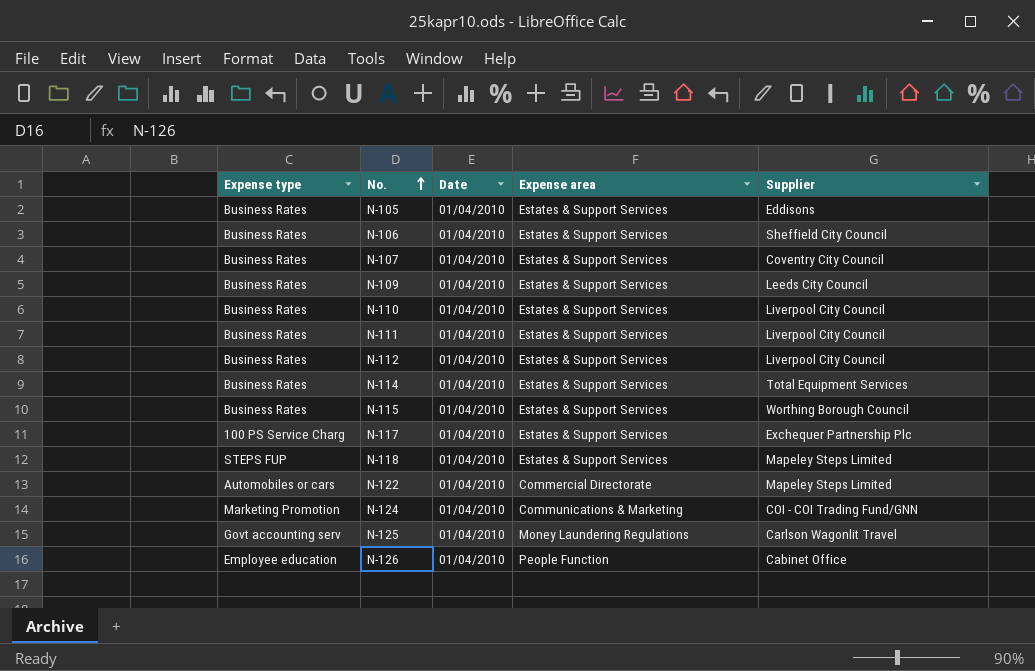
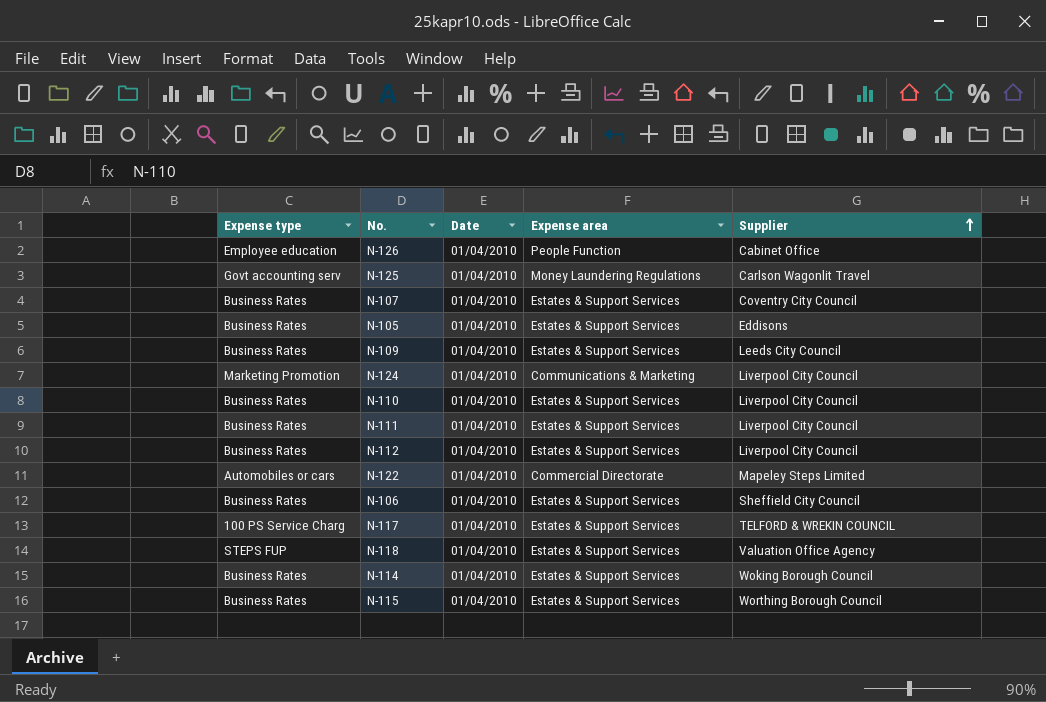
row order: No. ascending -> Supplier ascending
N-124 | Supplier: COI - COI Trading Fund/GNN -> Liverpool City Council
N-117 | Supplier: Exchequer Partnership Plc -> TELFORD & WREKIN COUNCIL
N-118 | Supplier: Mapeley Steps Limited -> Valuation Office Agency
N-114 | Supplier: Total Equipment Services -> Woking Borough Council

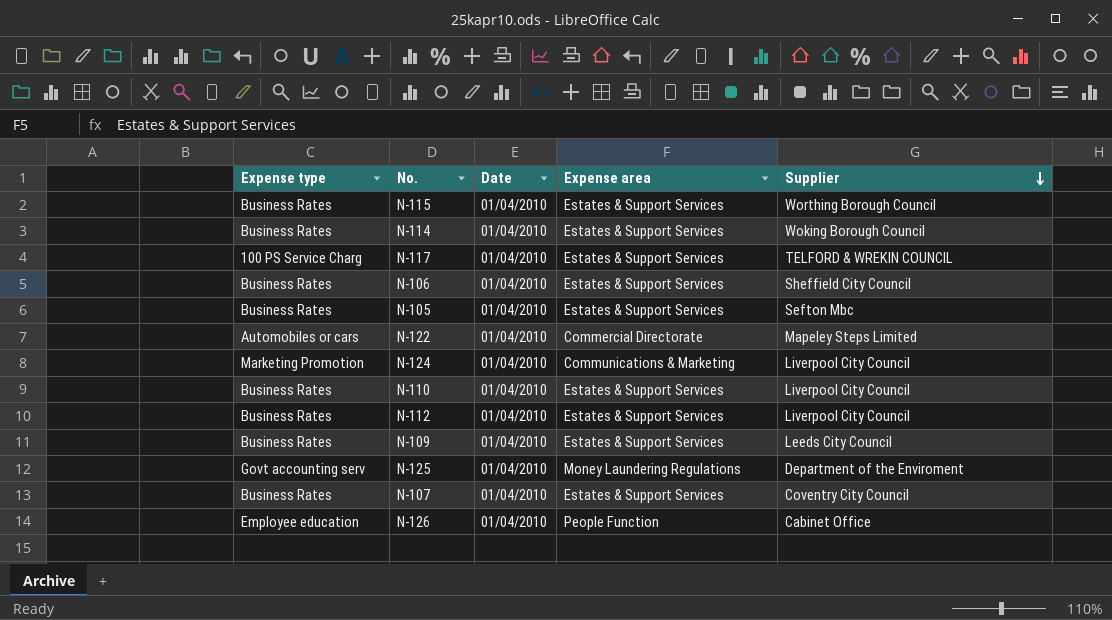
row order: Supplier ascending -> Supplier descending
row N-111: Business Rates | 01/04/2010 | Estates & Support Services | Liverpool City Council -> none
row N-118: STEPS FUP | 01/04/2010 | Estates & Support Services | Valuation Office Agency -> none
N-105 | Supplier: Eddisons -> Sefton Mbc
N-125 | Supplier: Carlson Wagonlit Travel -> Department of the Enviroment

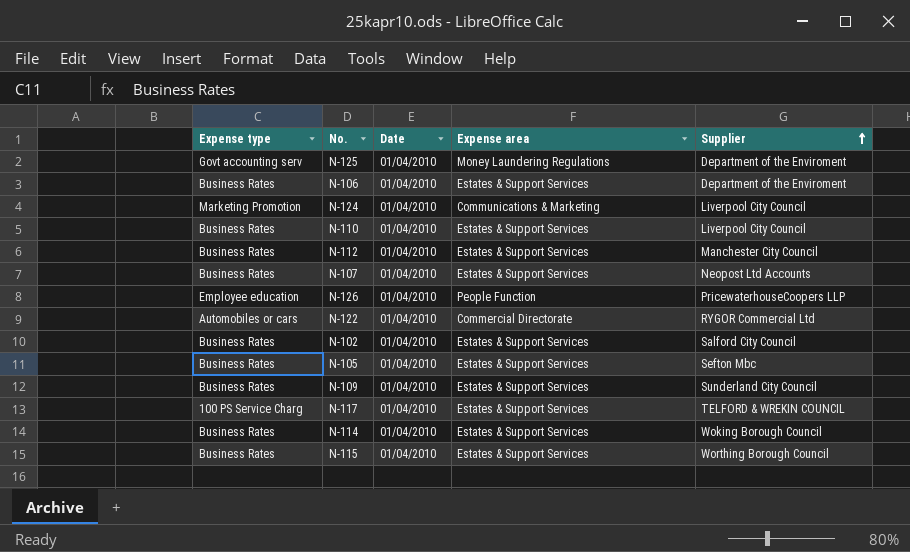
row order: Supplier descending -> Supplier ascending
N-106 | Supplier: Sheffield City Council -> Department of the Enviroment
N-112 | Supplier: Liverpool City Council -> Manchester City Council
N-107 | Supplier: Coventry City Council -> Neopost Ltd Accounts
N-126 | Supplier: Cabinet Office -> PricewaterhouseCoopers LLP
N-122 | Supplier: Mapeley Steps Limited -> RYGOR Commercial Ltd
row N-102: none -> Business Rates | 01/04/2010 | Estates & Support Services | Salford City Council
N-109 | Supplier: Leeds City Council -> Sunderland City Council

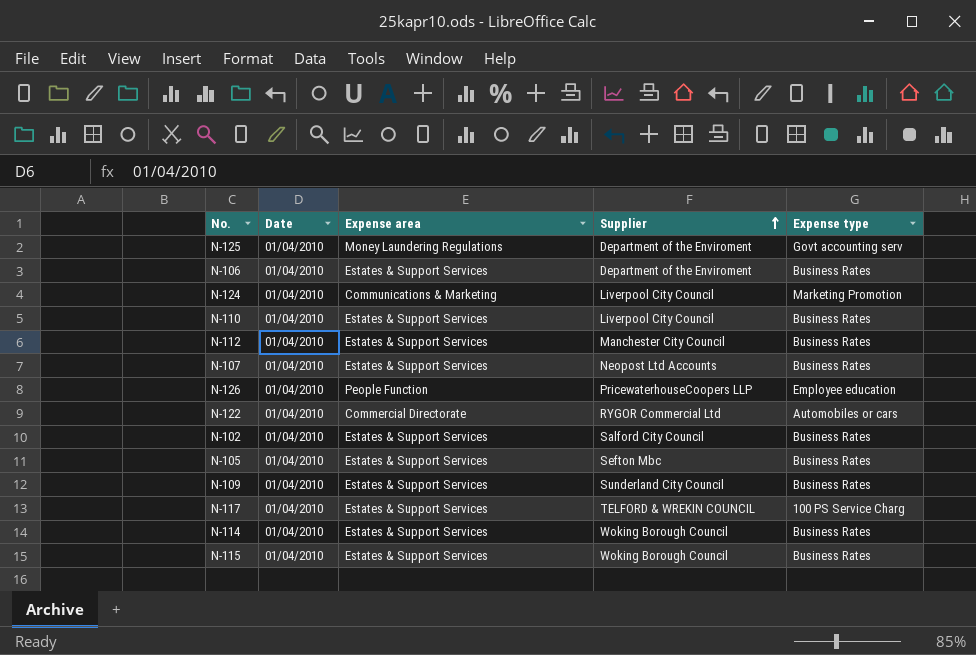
column Expense type | position: 1 -> 5
N-115 | Supplier: Worthing Borough Council -> Woking Borough Council

